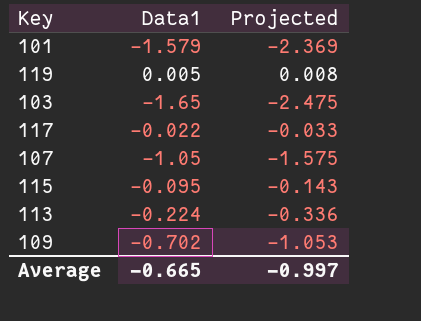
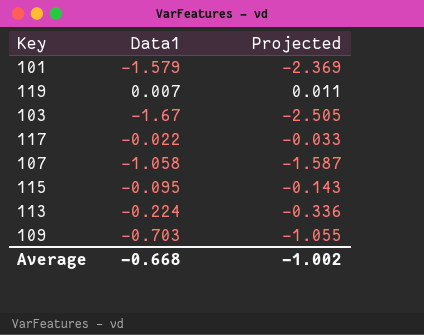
119 | Data1: 0.005 -> 0.007
119 | Projected: 0.008 -> 0.011
103 | Data1: -1.65 -> -1.67
103 | Projected: -2.475 -> -2.505
107 | Data1: -1.05 -> -1.058
107 | Projected: -1.575 -> -1.587
109 | Data1: -0.702 -> -0.703
109 | Projected: -1.053 -> -1.055
Average | Data1: -0.665 -> -0.668
Average | Projected: -0.997 -> -1.002

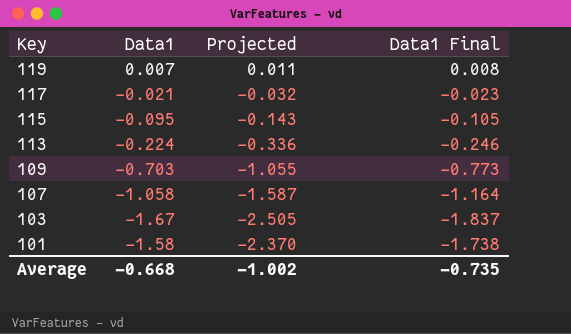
row order: none -> Key descending
column Data1 Final | formula: none -> [Data1] * 1.1
117 | Data1: -0.022 -> -0.021
117 | Projected: -0.033 -> -0.032
101 | Data1: -1.579 -> -1.58
101 | Projected: -2.369 -> -2.370

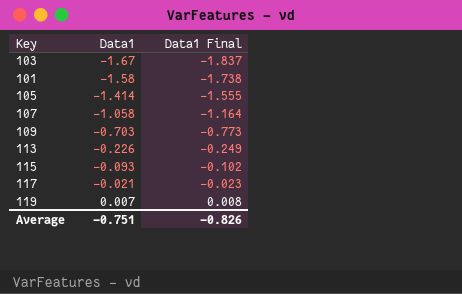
row order: Key descending -> Data1 ascending
column Projected | formula: [Data1] * 1.5 -> none
row 105: none -> -1.414 | -1.555
113 | Data1: -0.224 -> -0.226
113 | Data1 Final: -0.246 -> -0.249
115 | Data1: -0.095 -> -0.093
115 | Data1 Final: -0.105 -> -0.102
Average | Data1: -0.668 -> -0.751
Average | Data1 Final: -0.735 -> -0.826

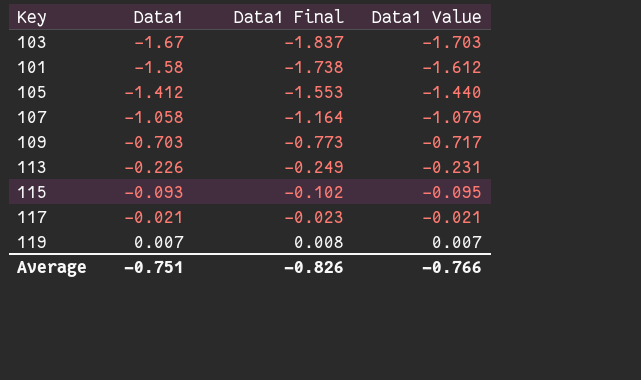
column Data1 Value | formula: none -> [Data1] * 1.02
105 | Data1: -1.414 -> -1.412
105 | Data1 Final: -1.555 -> -1.553

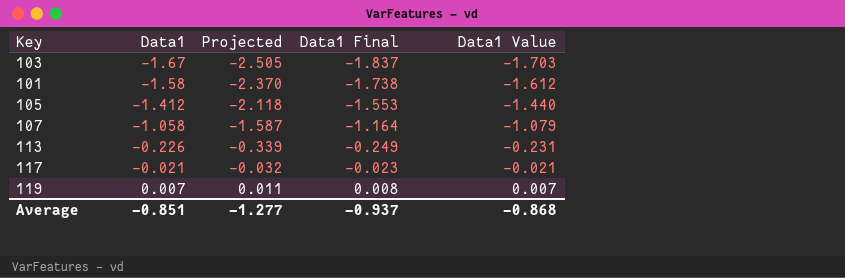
column Projected | formula: none -> [Data1] * 1.5
row 109: -0.703 | -0.773 | -0.717 -> none
row 115: -0.093 | -0.102 | -0.095 -> none
Average | Data1: -0.751 -> -0.851
Average | Data1 Final: -0.826 -> -0.937
Average | Data1 Value: -0.766 -> -0.868

